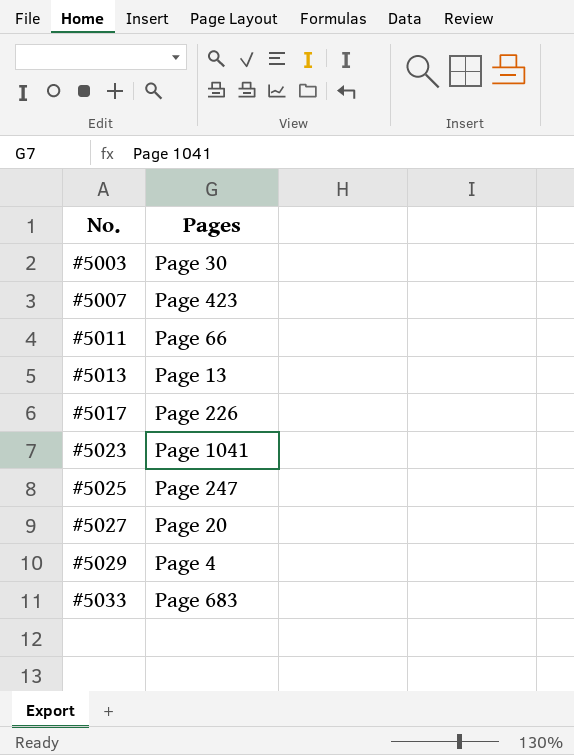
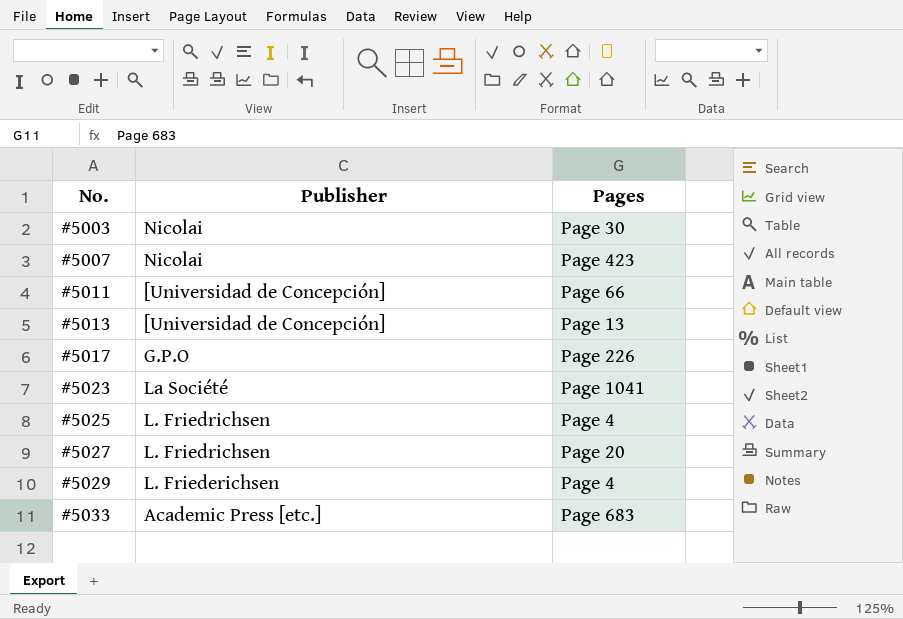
column Publisher | position: none -> 2
#5025 | Pages: Page 247 -> Page 4

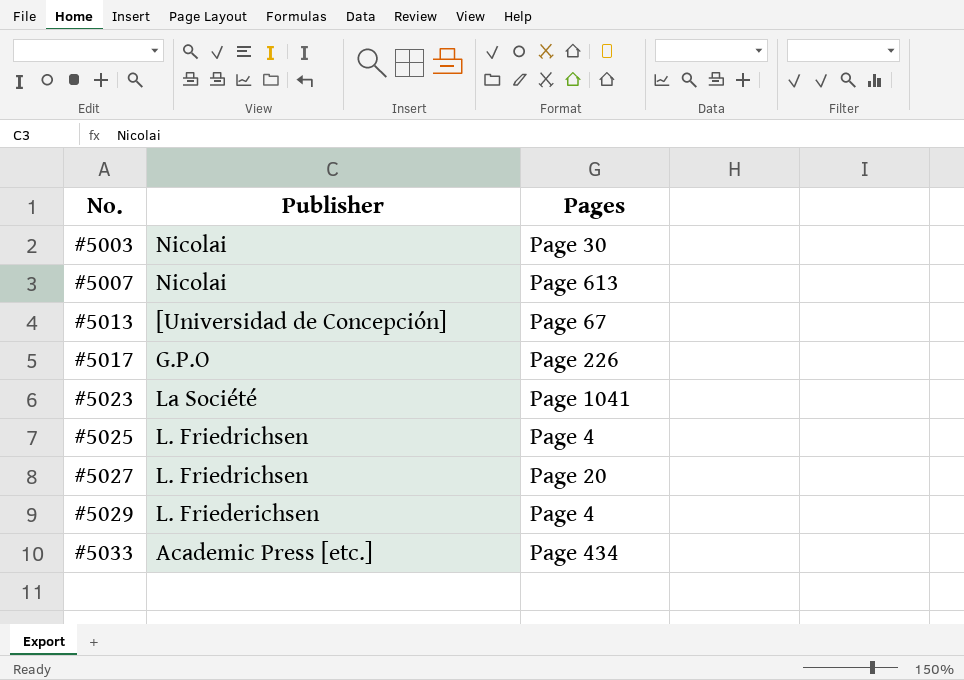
row #5011: [Universidad de Concepción] | Page 66 -> none
#5007 | Pages: Page 423 -> Page 613
#5013 | Pages: Page 13 -> Page 67
#5033 | Pages: Page 683 -> Page 434

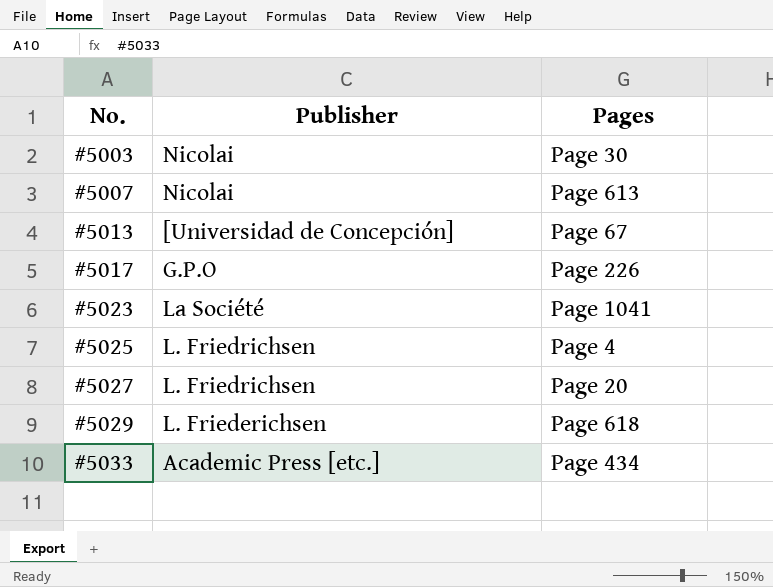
#5029 | Pages: Page 4 -> Page 618

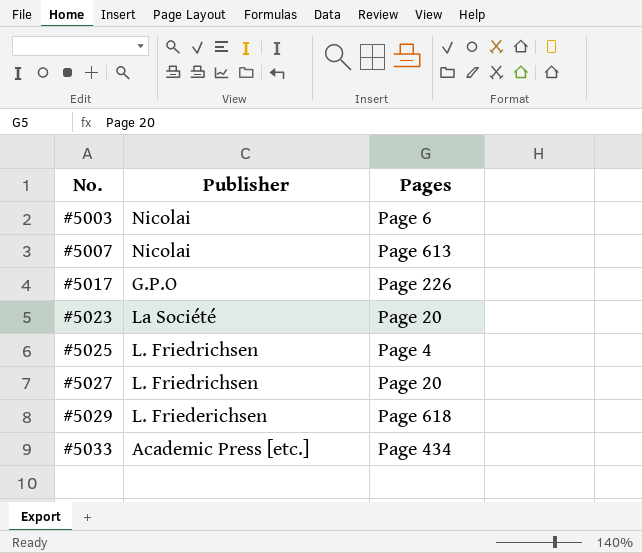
row #5013: [Universidad de Concepción] | Page 67 -> none
#5003 | Pages: Page 30 -> Page 6
#5023 | Pages: Page 1041 -> Page 20

